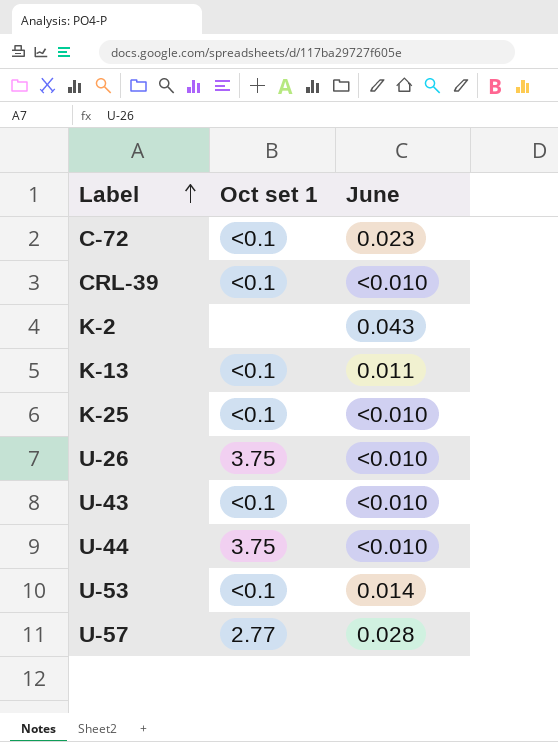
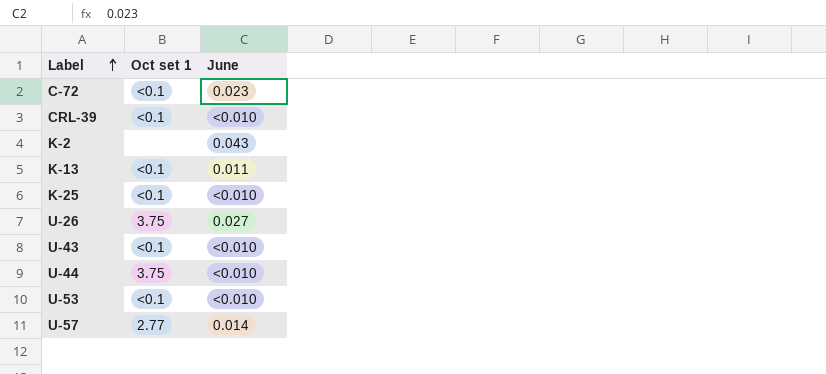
U-26 | June: <0.010 -> 0.027
U-53 | June: 0.014 -> <0.010
U-57 | June: 0.028 -> 0.014

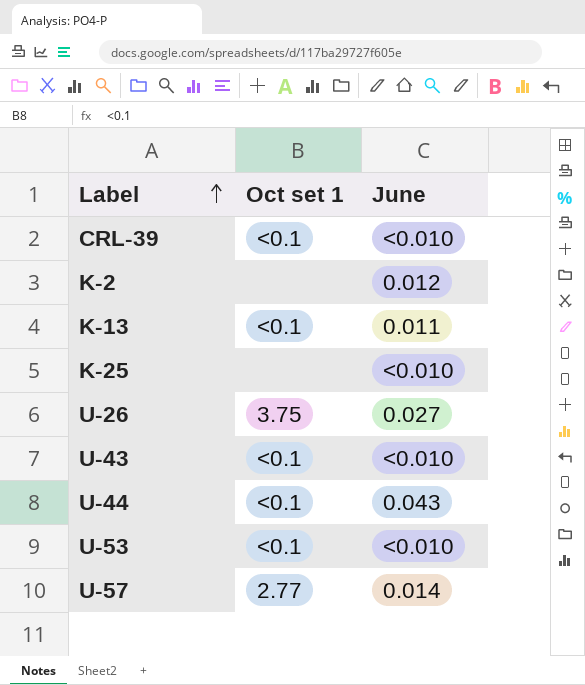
row C-72: <0.1 | 0.023 -> none
K-2 | June: 0.043 -> 0.012
K-25 | Oct set 1: <0.1 -> none
U-44 | Oct set 1: 3.75 -> <0.1
U-44 | June: <0.010 -> 0.043

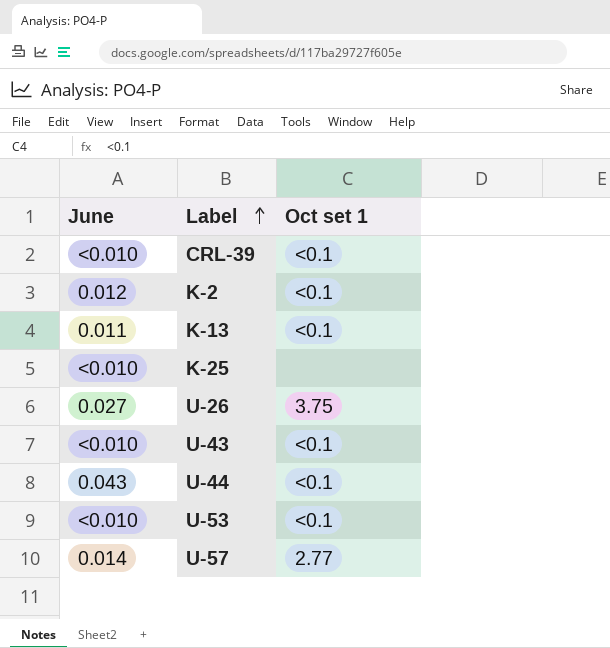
column June | position: 3 -> 1
K-2 | Oct set 1: none -> <0.1

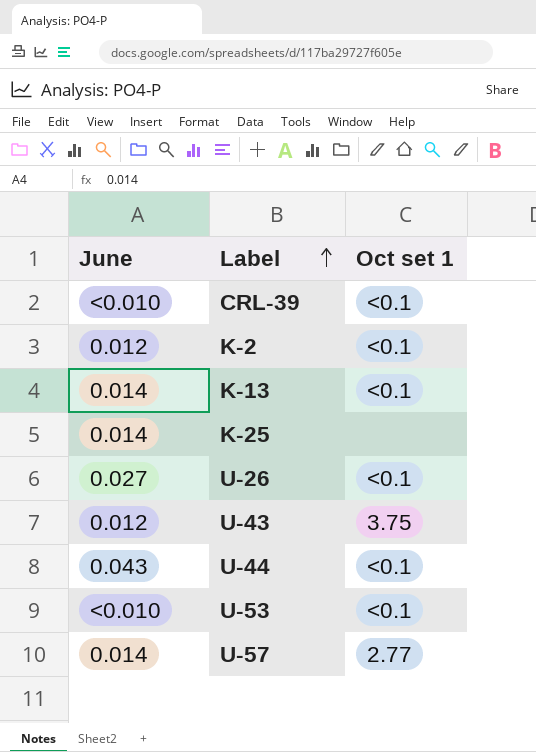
K-13 | June: 0.011 -> 0.014
K-25 | June: <0.010 -> 0.014
U-26 | Oct set 1: 3.75 -> <0.1
U-43 | June: <0.010 -> 0.012
U-43 | Oct set 1: <0.1 -> 3.75

